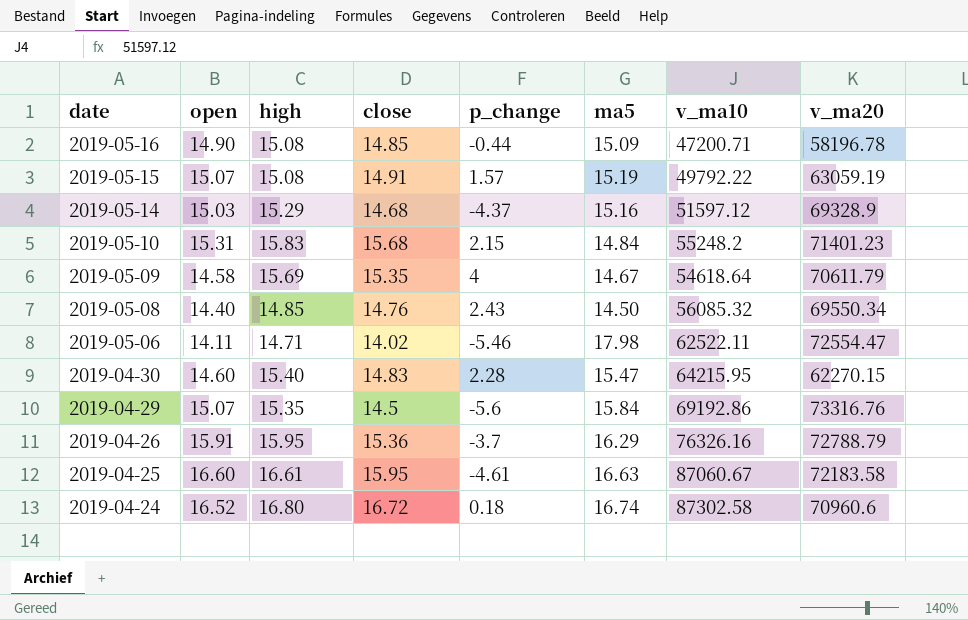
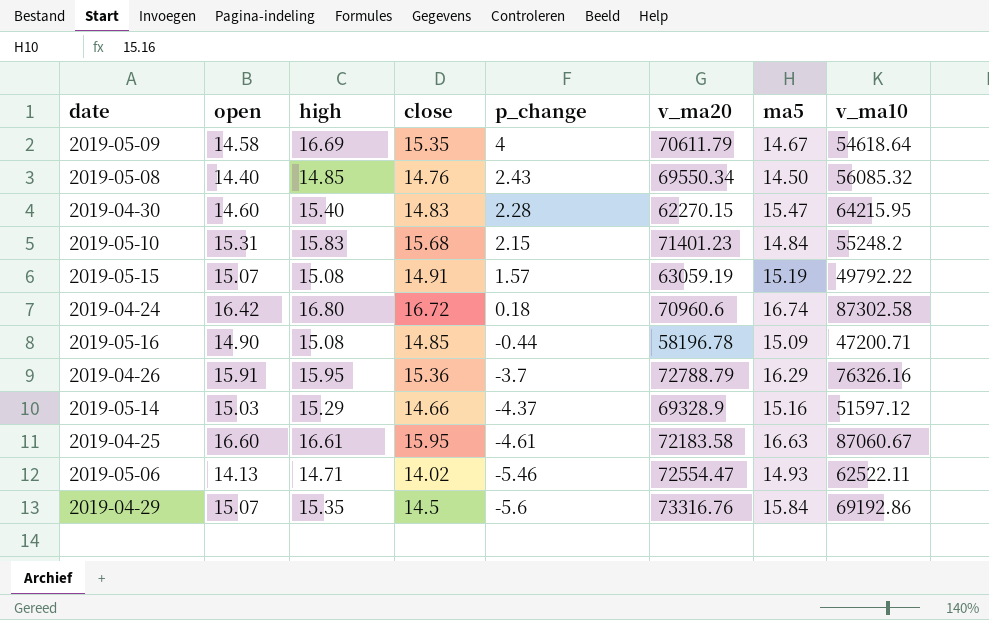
row order: date descending -> p_change descending
column v_ma20 | position: 8 -> 6
2019-05-09 | high: 15.69 -> 16.69
2019-04-24 | open: 16.52 -> 16.42
2019-05-14 | close: 14.68 -> 14.66
2019-05-06 | open: 14.11 -> 14.13
2019-05-06 | ma5: 17.98 -> 14.93

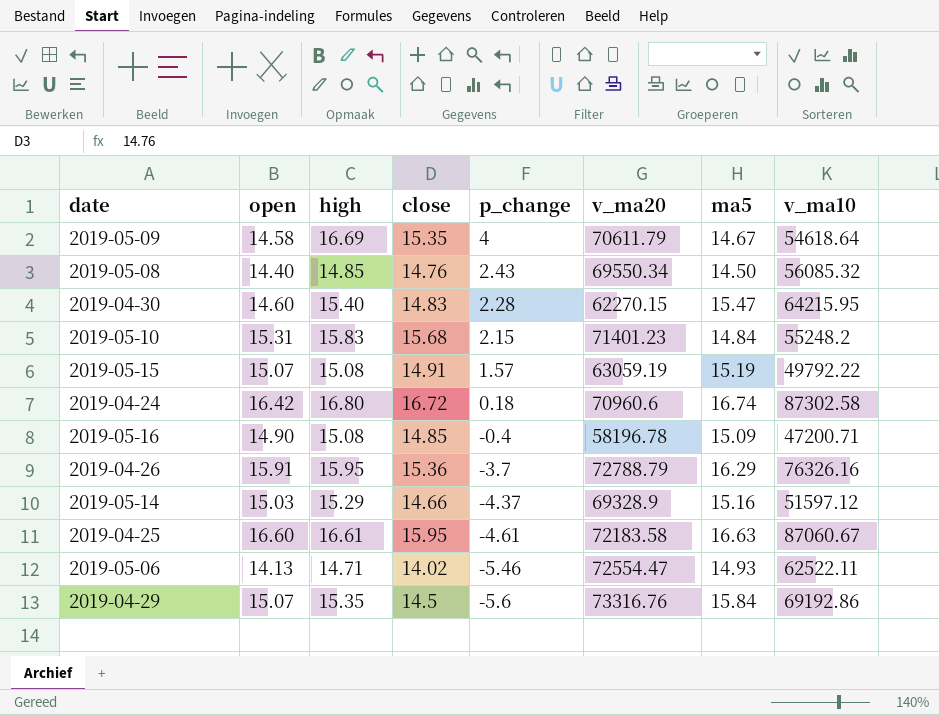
2019-05-16 | p_change: -0.44 -> -0.4

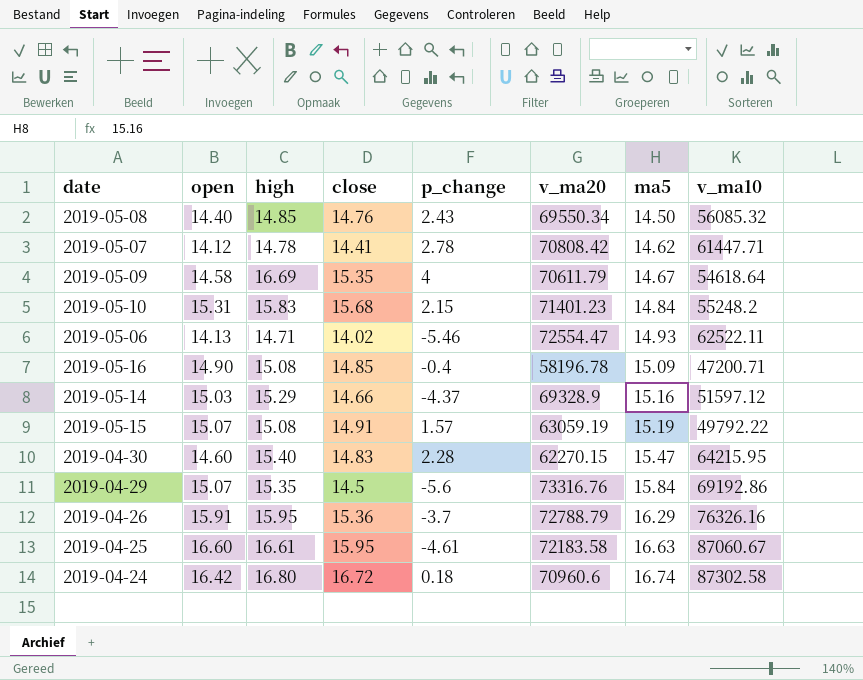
row order: p_change descending -> ma5 ascending
row 2019-05-07: none -> 14.12 | 14.78 | 14.41 | 2.78 | 70808.42 | 14.62 | 61447.71

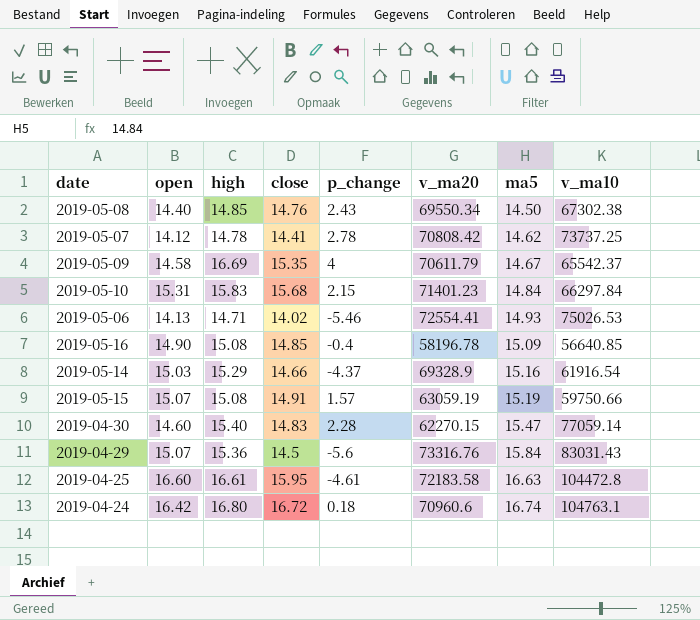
row 2019-04-26: 15.91 | 15.95 | 15.36 | -3.7 | 72788.79 | 16.29 | 76326.16 -> none
2019-05-08 | v_ma10: 56085.32 -> 67302.38
2019-05-07 | v_ma10: 61447.71 -> 73737.25
2019-05-09 | v_ma10: 54618.64 -> 65542.37
2019-05-10 | v_ma10: 55248.2 -> 66297.84
2019-05-06 | v_ma20: 72554.47 -> 72554.41
2019-05-06 | v_ma10: 62522.11 -> 75026.53
2019-05-16 | v_ma10: 47200.71 -> 56640.85
2019-05-14 | v_ma10: 51597.12 -> 61916.54
2019-05-15 | v_ma10: 49792.22 -> 59750.66
2019-04-30 | v_ma10: 64215.95 -> 77059.14
2019-04-29 | high: 15.35 -> 15.36
2019-04-29 | v_ma10: 69192.86 -> 83031.43
2019-04-25 | v_ma10: 87060.67 -> 104472.8
2019-04-24 | v_ma10: 87302.58 -> 104763.1

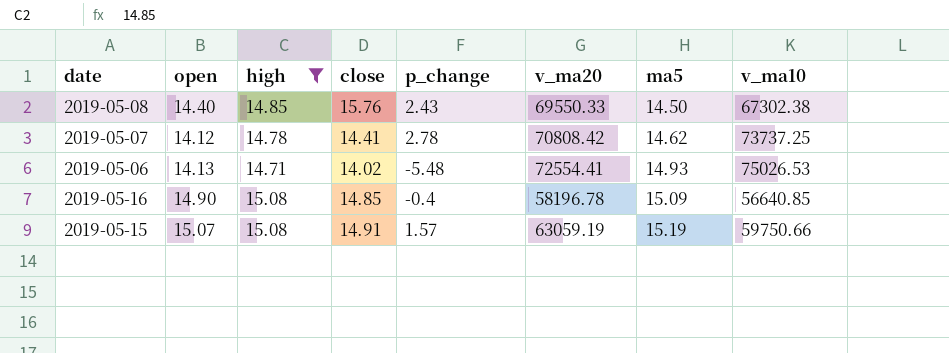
filter: none -> high <= 15.08
2019-05-08 | close: 14.76 -> 15.76
2019-05-08 | v_ma20: 69550.34 -> 69550.33
2019-05-06 | p_change: -5.46 -> -5.48

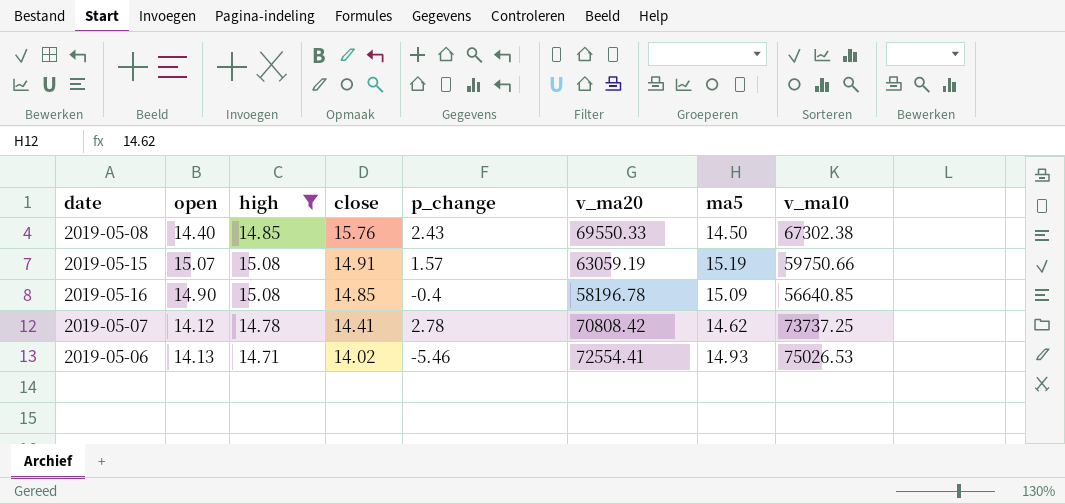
row order: ma5 ascending -> close descending
2019-05-06 | p_change: -5.48 -> -5.46

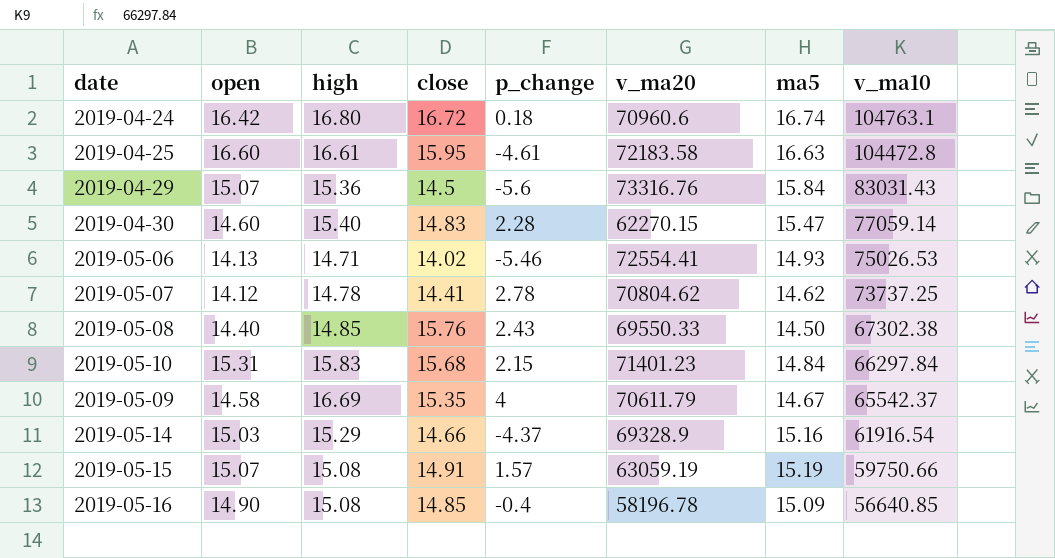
filter: high <= 15.08 -> none
row order: close descending -> v_ma10 descending
2019-05-07 | v_ma20: 70808.42 -> 70804.62

